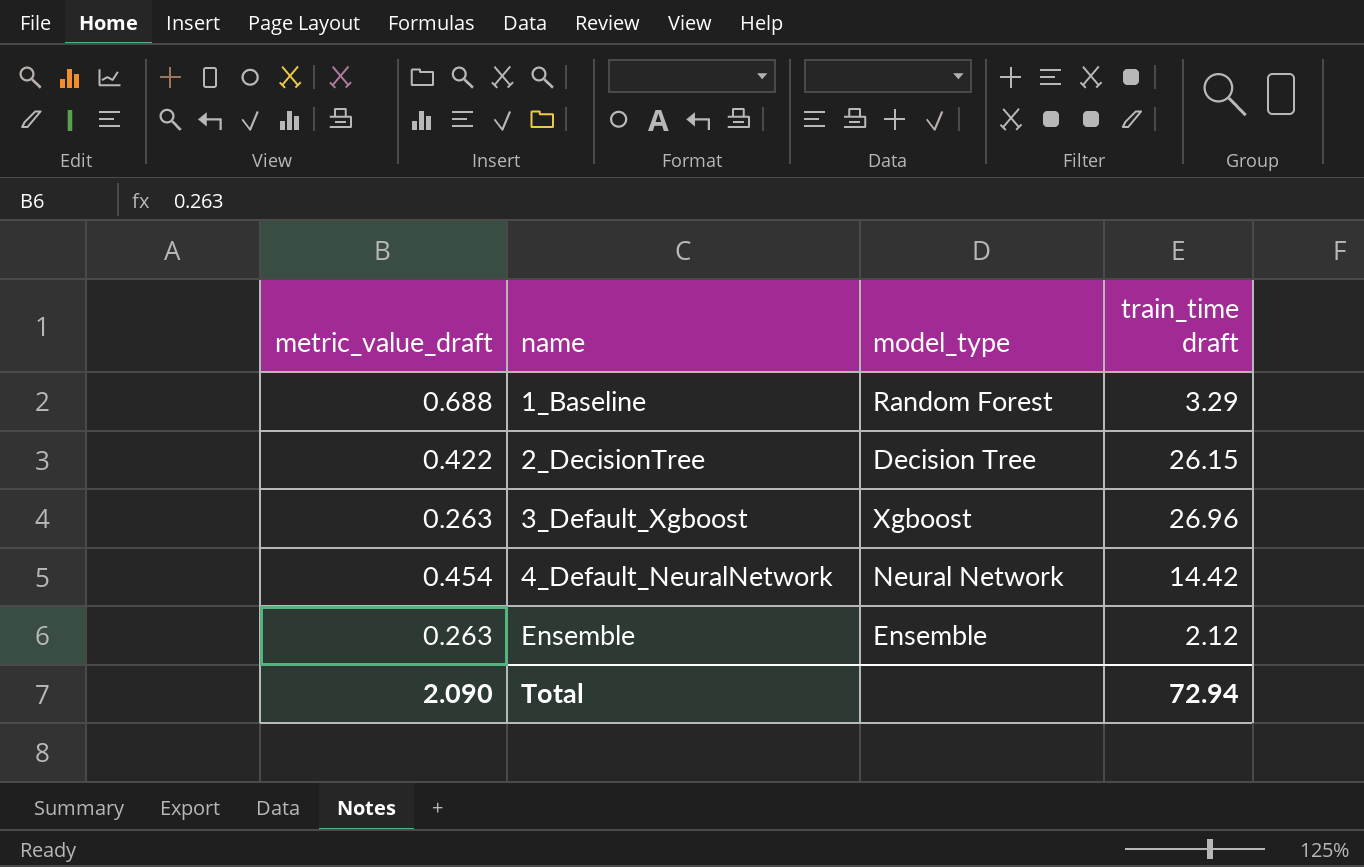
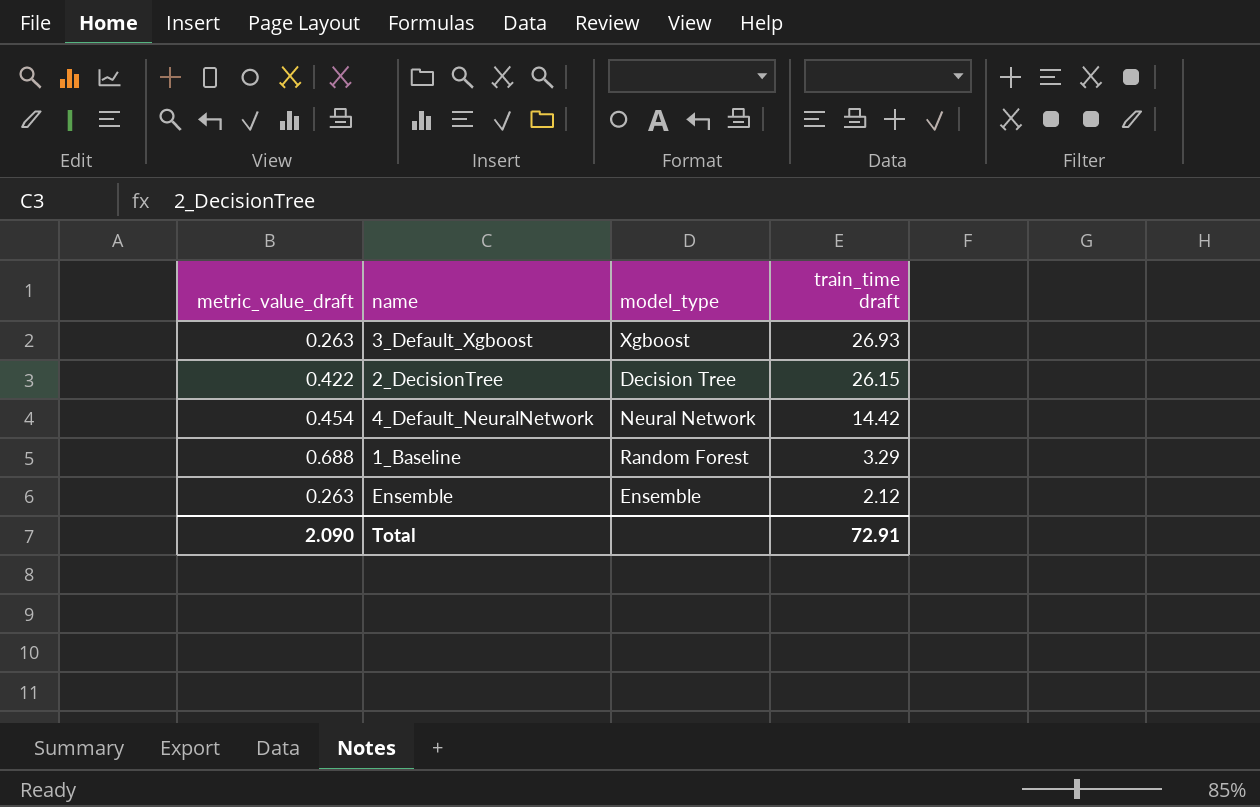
row order: name ascending -> train_time draft descending
3_Default_Xgboost | train_time draft: 26.96 -> 26.93
Total | train_time draft: 72.94 -> 72.91

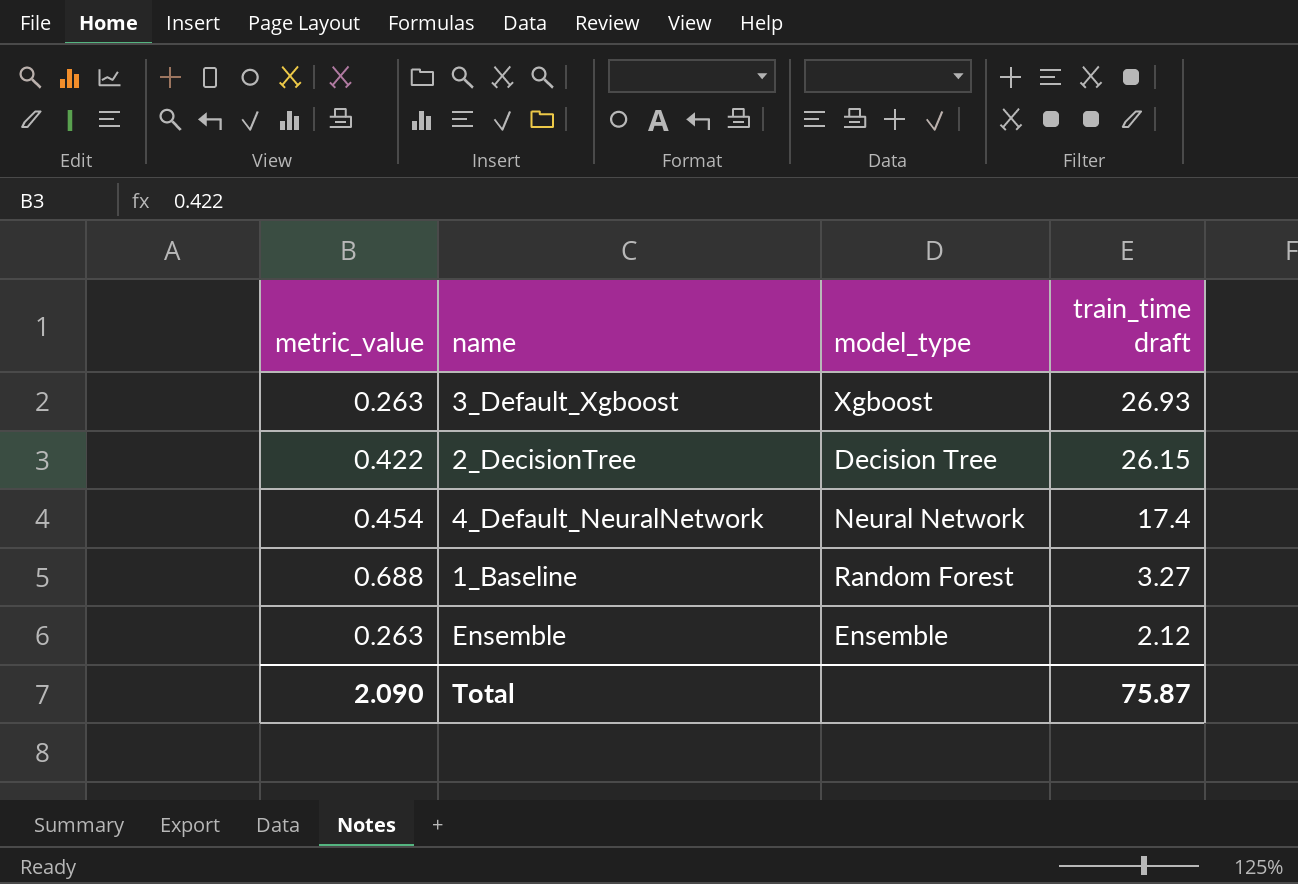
column name: metric_value_draft -> metric_value
4_Default_NeuralNetwork | train_time draft: 14.42 -> 17.4
1_Baseline | train_time draft: 3.29 -> 3.27
Total | train_time draft: 72.91 -> 75.87

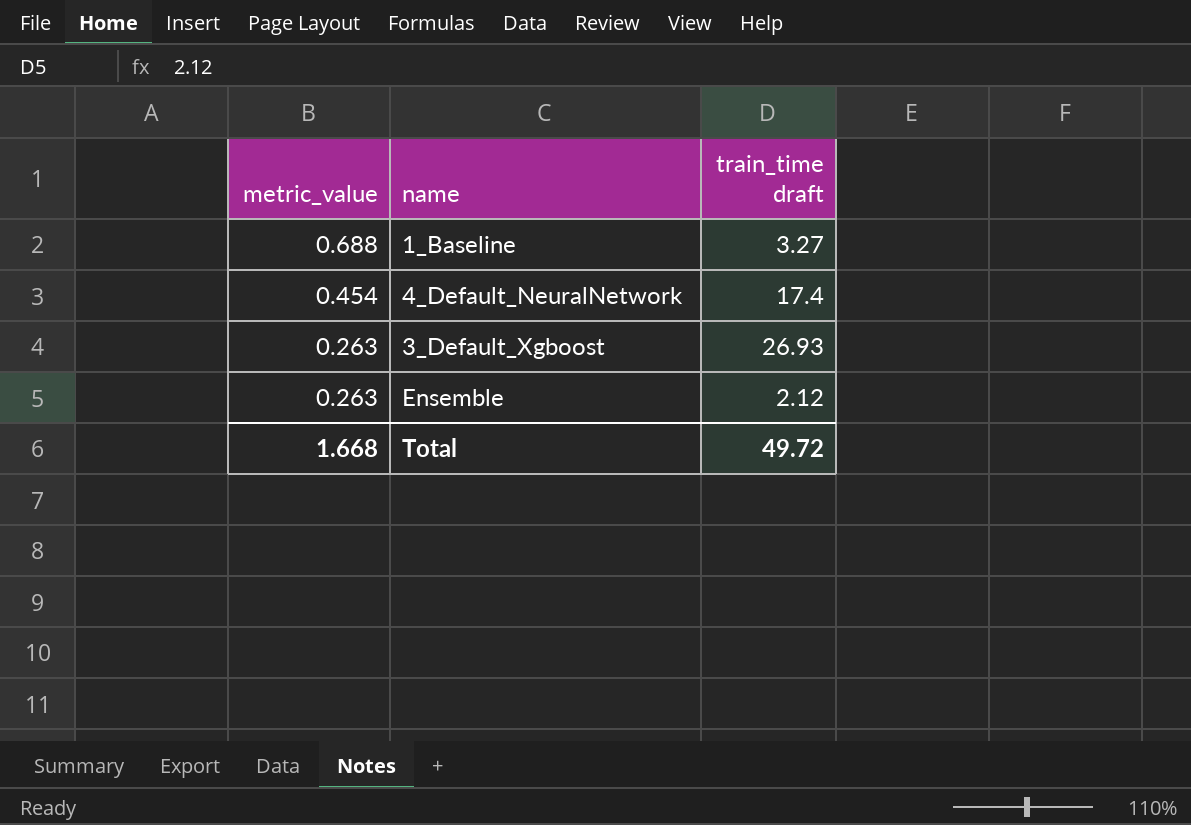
row order: train_time draft descending -> metric_value descending
column model_type | position: 3 -> none
row 2_DecisionTree: 0.422 | Decision Tree | 26.15 -> none
Total | metric_value: 2.090 -> 1.668
Total | train_time draft: 75.87 -> 49.72

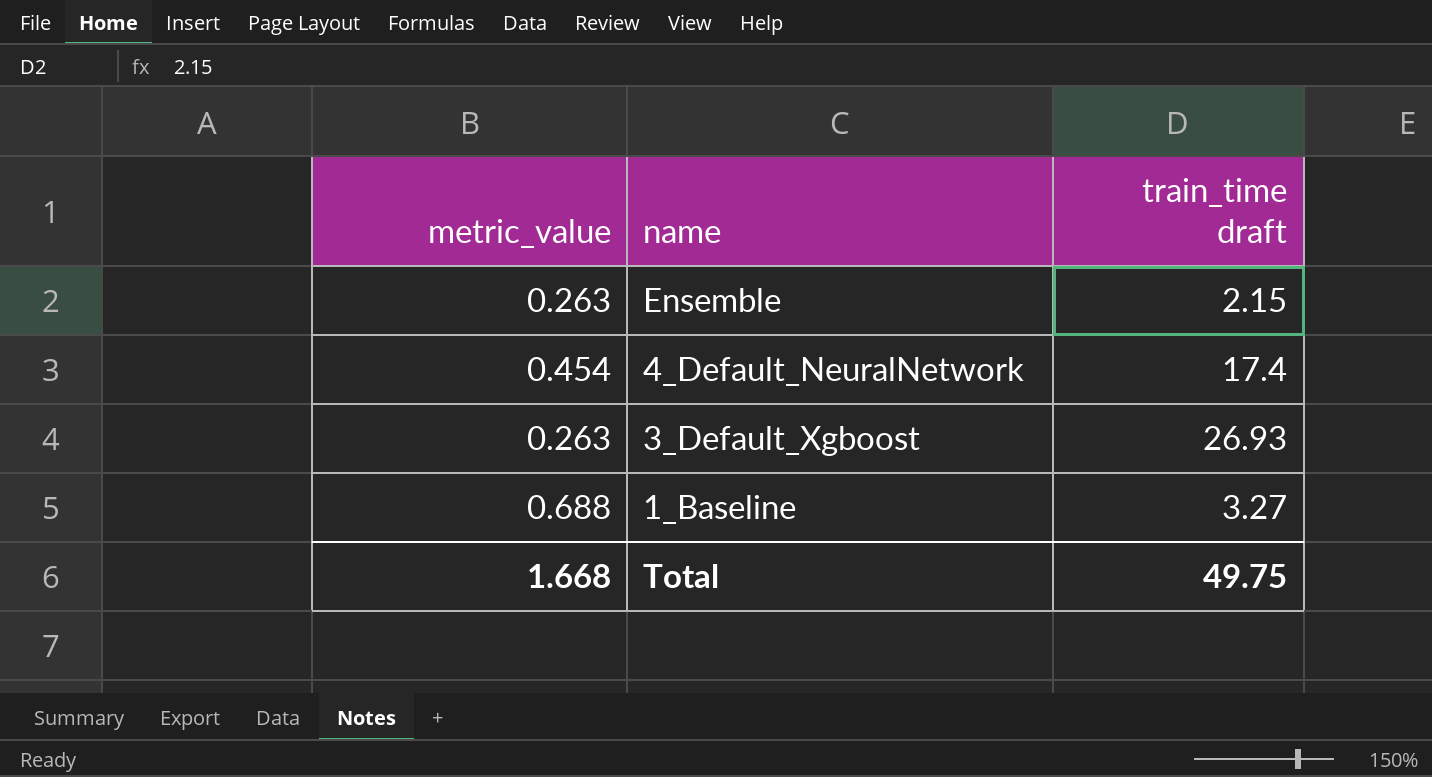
row order: metric_value descending -> name descending
Ensemble | train_time draft: 2.12 -> 2.15
Total | train_time draft: 49.72 -> 49.75

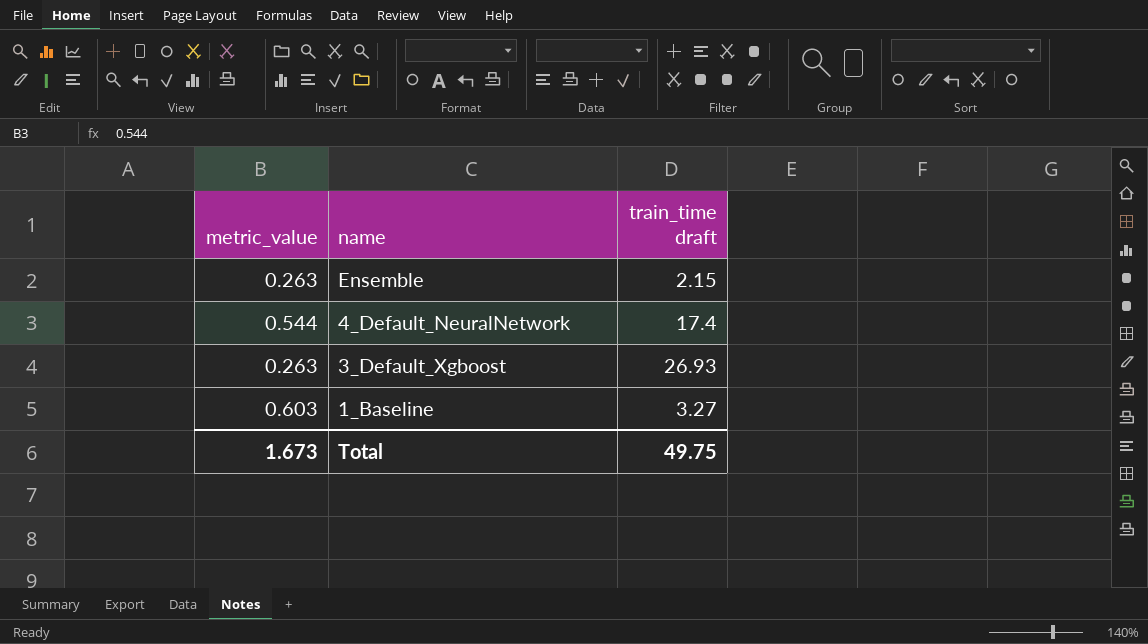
4_Default_NeuralNetwork | metric_value: 0.454 -> 0.544
1_Baseline | metric_value: 0.688 -> 0.603
Total | metric_value: 1.668 -> 1.673

